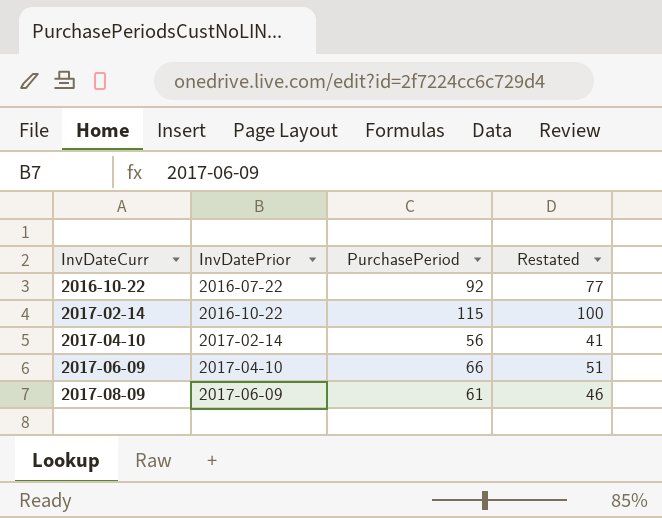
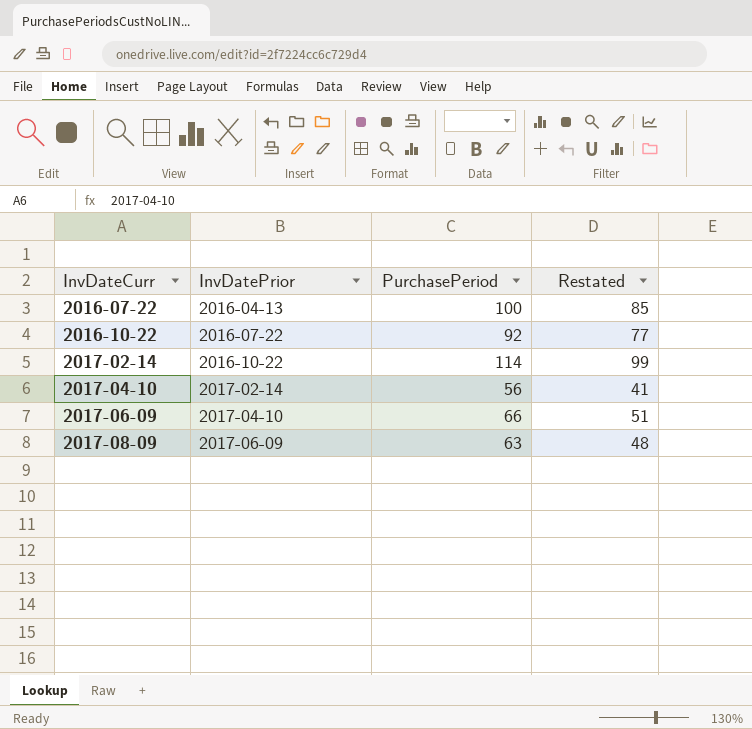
row 2016-07-22: none -> 2016-04-13 | 100 | 85
2017-02-14 | PurchasePeriod: 115 -> 114
2017-02-14 | Restated: 100 -> 99
2017-08-09 | PurchasePeriod: 61 -> 63
2017-08-09 | Restated: 46 -> 48

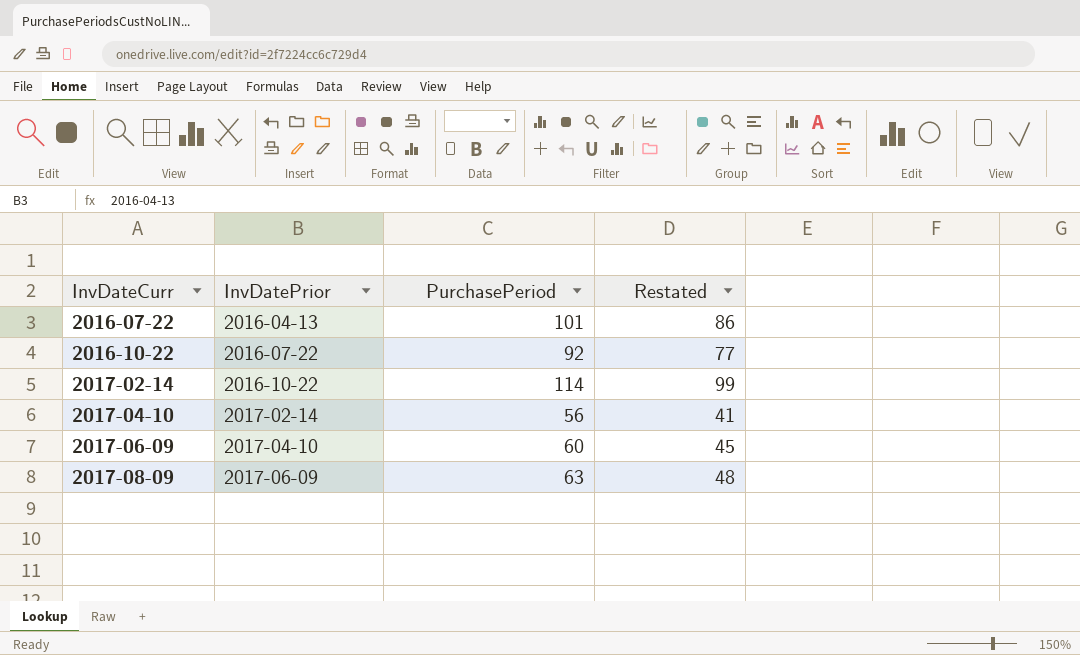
2016-07-22 | PurchasePeriod: 100 -> 101
2016-07-22 | Restated: 85 -> 86
2017-06-09 | PurchasePeriod: 66 -> 60
2017-06-09 | Restated: 51 -> 45

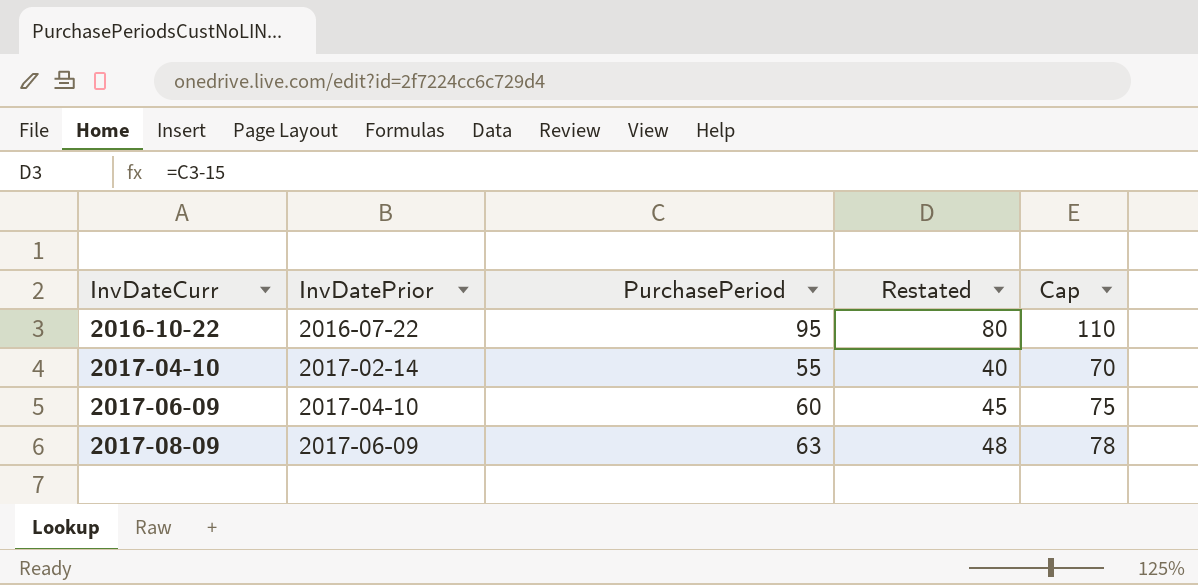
column Cap | formula: none -> [PurchasePeriod] + 15
row 2016-07-22: 2016-04-13 | 101 | 86 -> none
row 2017-02-14: 2016-10-22 | 114 | 99 -> none
2016-10-22 | PurchasePeriod: 92 -> 95
2016-10-22 | Restated: 77 -> 80
2017-04-10 | PurchasePeriod: 56 -> 55
2017-04-10 | Restated: 41 -> 40

